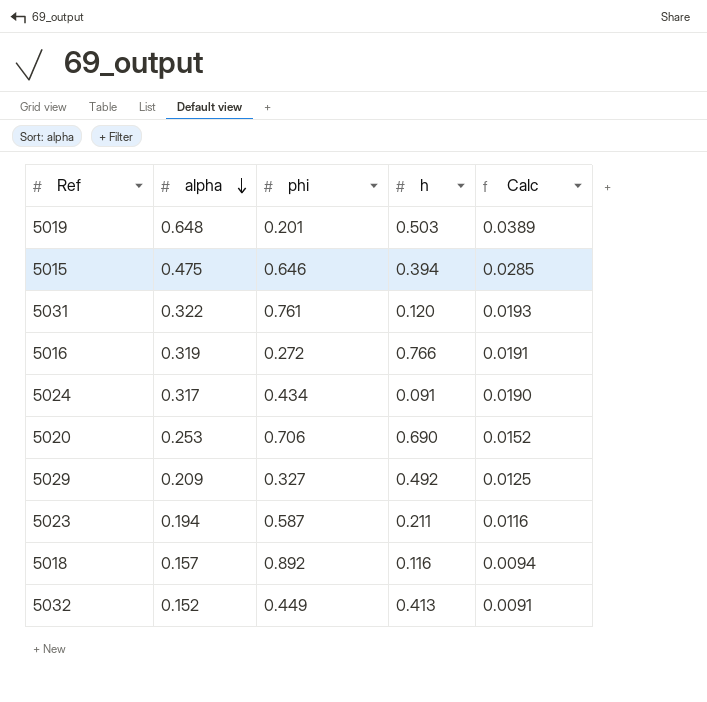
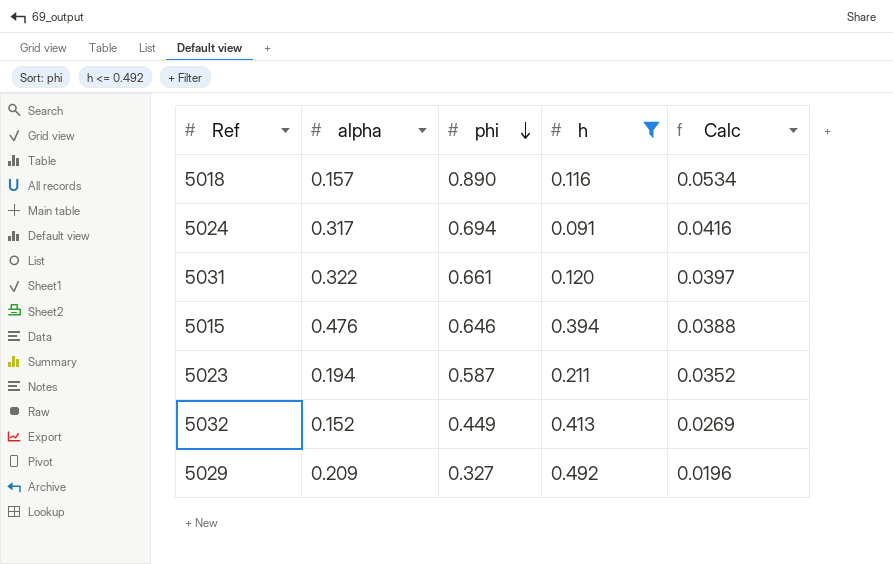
filter: none -> h <= 0.492
row order: alpha descending -> phi descending
column Calc | formula: [alpha] * 0.06 -> [phi] * 0.06
5018 | phi: 0.892 -> 0.890
5024 | phi: 0.434 -> 0.694
5031 | phi: 0.761 -> 0.661
5015 | alpha: 0.475 -> 0.476

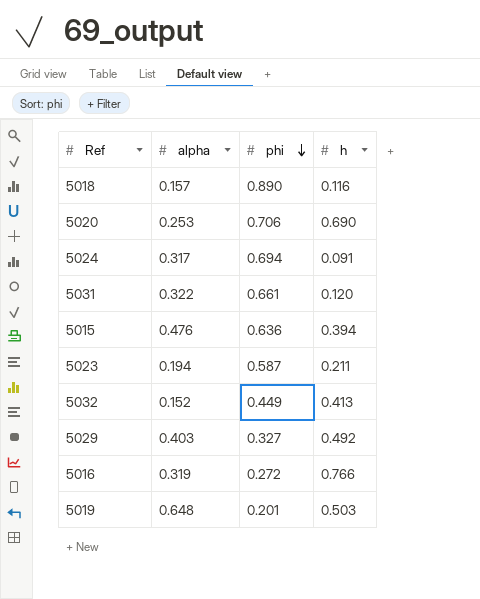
filter: h <= 0.492 -> none
column Calc | formula: [phi] * 0.06 -> none
5015 | phi: 0.646 -> 0.636
5029 | alpha: 0.209 -> 0.403

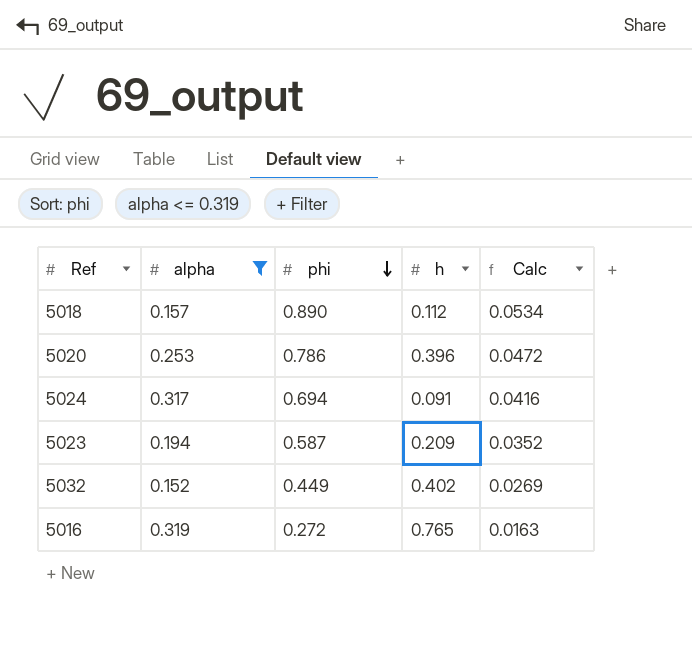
filter: none -> alpha <= 0.319
column Calc | formula: none -> [phi] * 0.06
5018 | h: 0.116 -> 0.112
5020 | phi: 0.706 -> 0.786
5020 | h: 0.690 -> 0.396
5023 | h: 0.211 -> 0.209
5032 | h: 0.413 -> 0.402
5016 | h: 0.766 -> 0.765

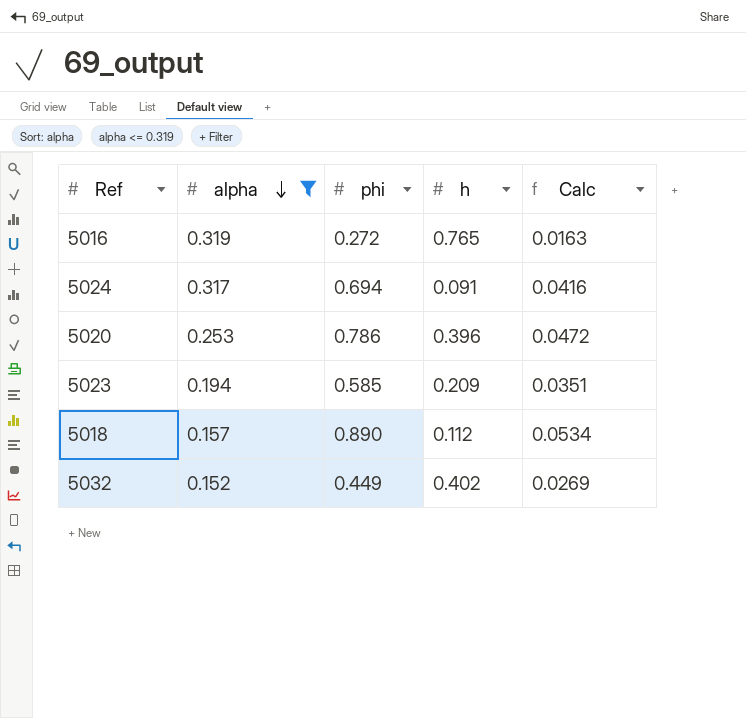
row order: phi descending -> alpha descending
5023 | phi: 0.587 -> 0.585
5023 | Calc: 0.0352 -> 0.0351

